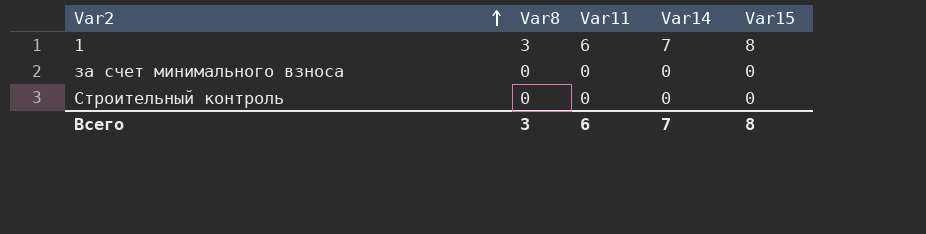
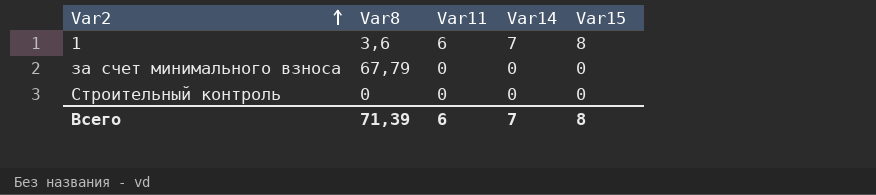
1 | Var8: 3 -> 3,6
за счет минимального взноса | Var8: 0 -> 67,79
Всего | Var8: 3 -> 71,39

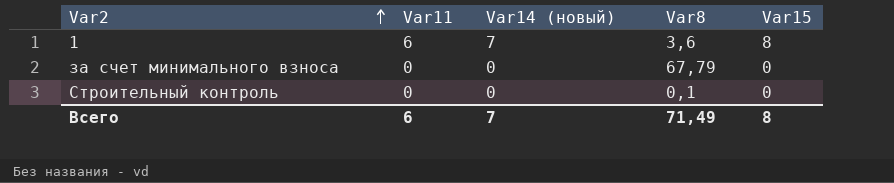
column name: Var14 -> Var14 (новый)
column Var8 | position: 2 -> 4
Строительный контроль | Var8: 0 -> 0,1
Всего | Var8: 71,39 -> 71,49

